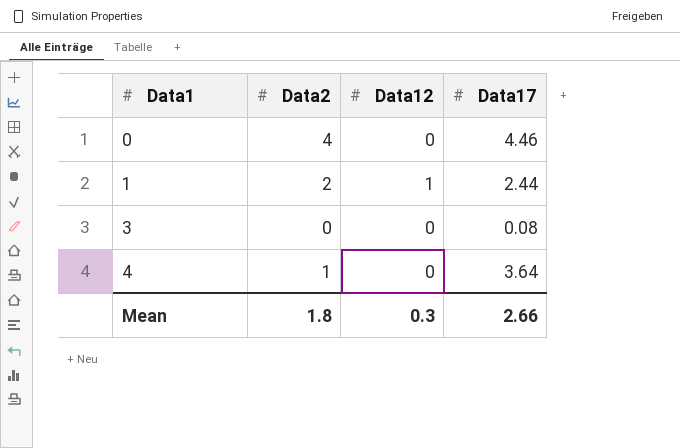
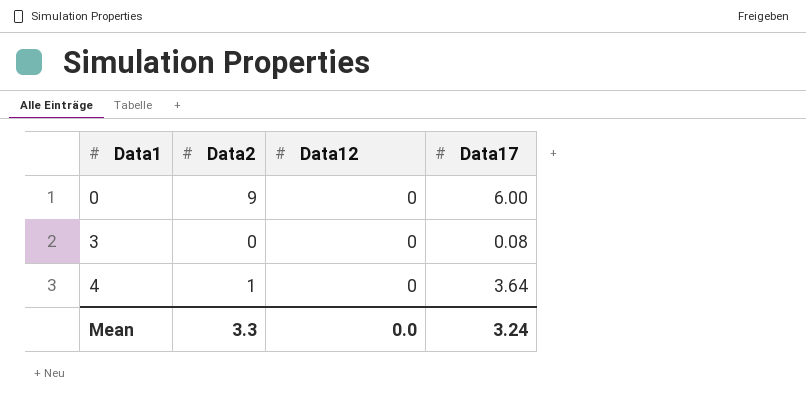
row 1: 2 | 1 | 2.44 -> none
0 | Data2: 4 -> 9
0 | Data17: 4.46 -> 6.00
Mean | Data2: 1.8 -> 3.3
Mean | Data12: 0.3 -> 0.0
Mean | Data17: 2.66 -> 3.24

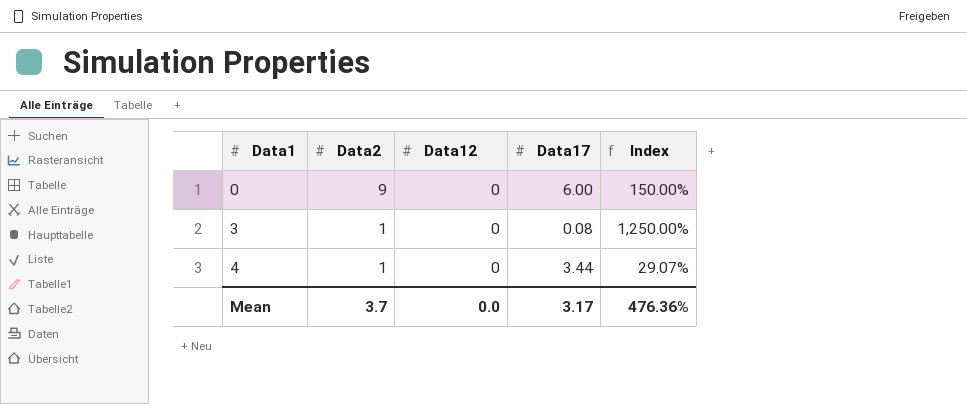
column Index | formula: none -> [Data2] / [Data17]
3 | Data2: 0 -> 1
4 | Data17: 3.64 -> 3.44
Mean | Data2: 3.3 -> 3.7
Mean | Data17: 3.24 -> 3.17

